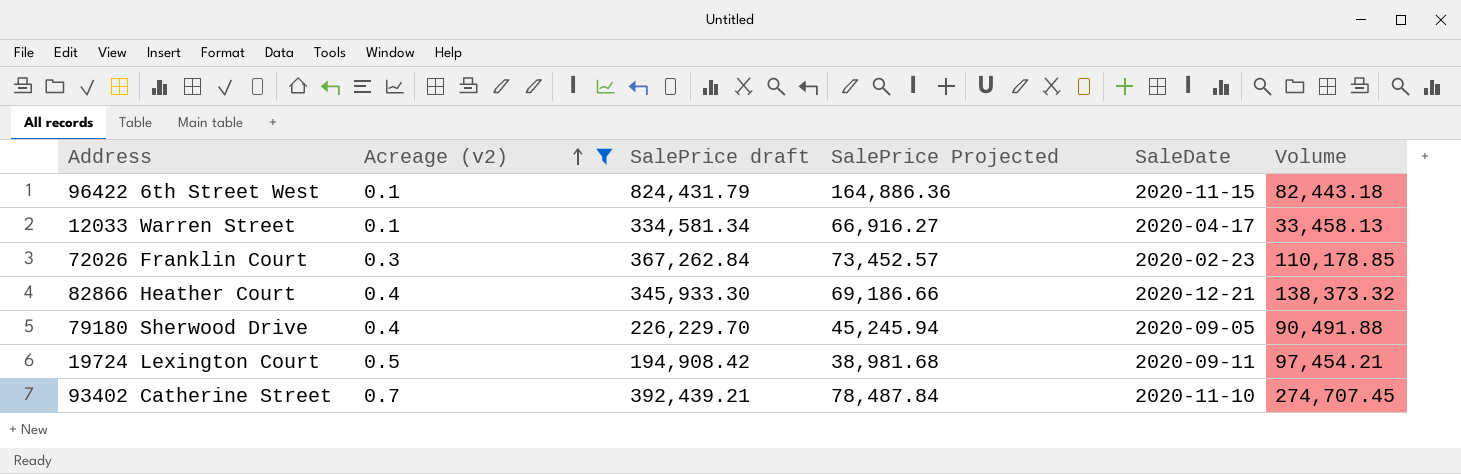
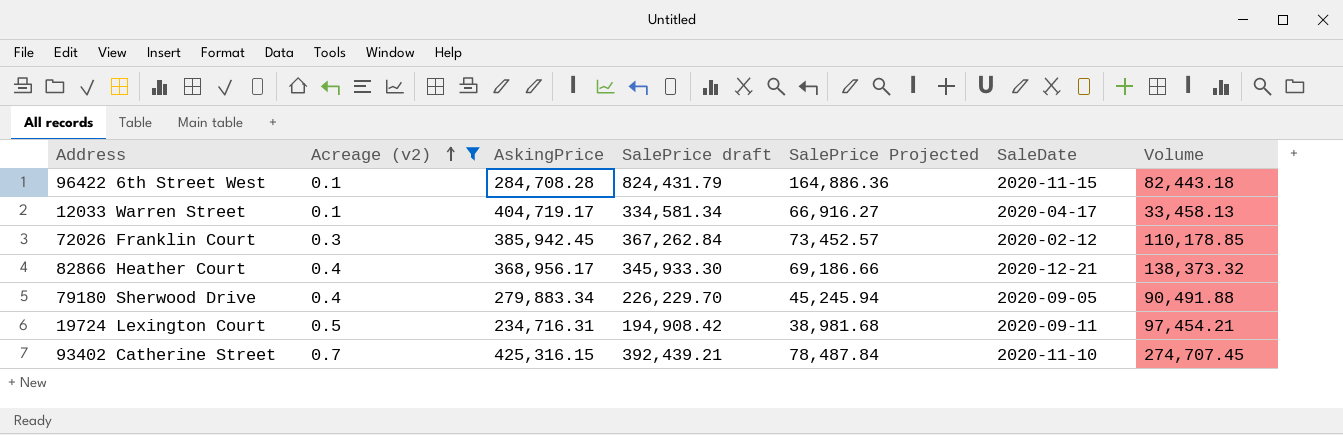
column AskingPrice | position: none -> 3
72026 Franklin Court | SaleDate: 2020-02-23 -> 2020-02-12

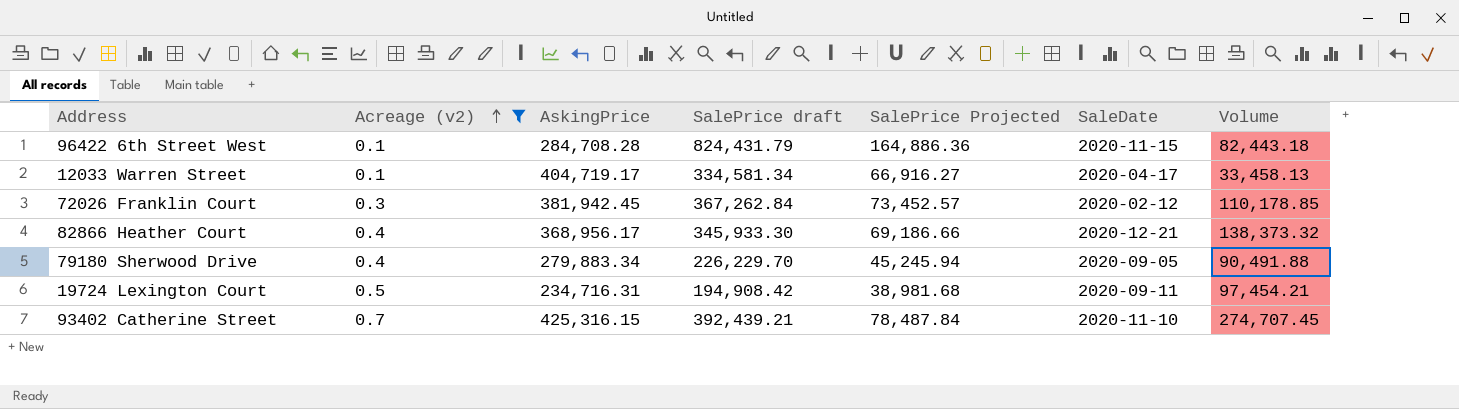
72026 Franklin Court | AskingPrice: 385,942.45 -> 381,942.45

